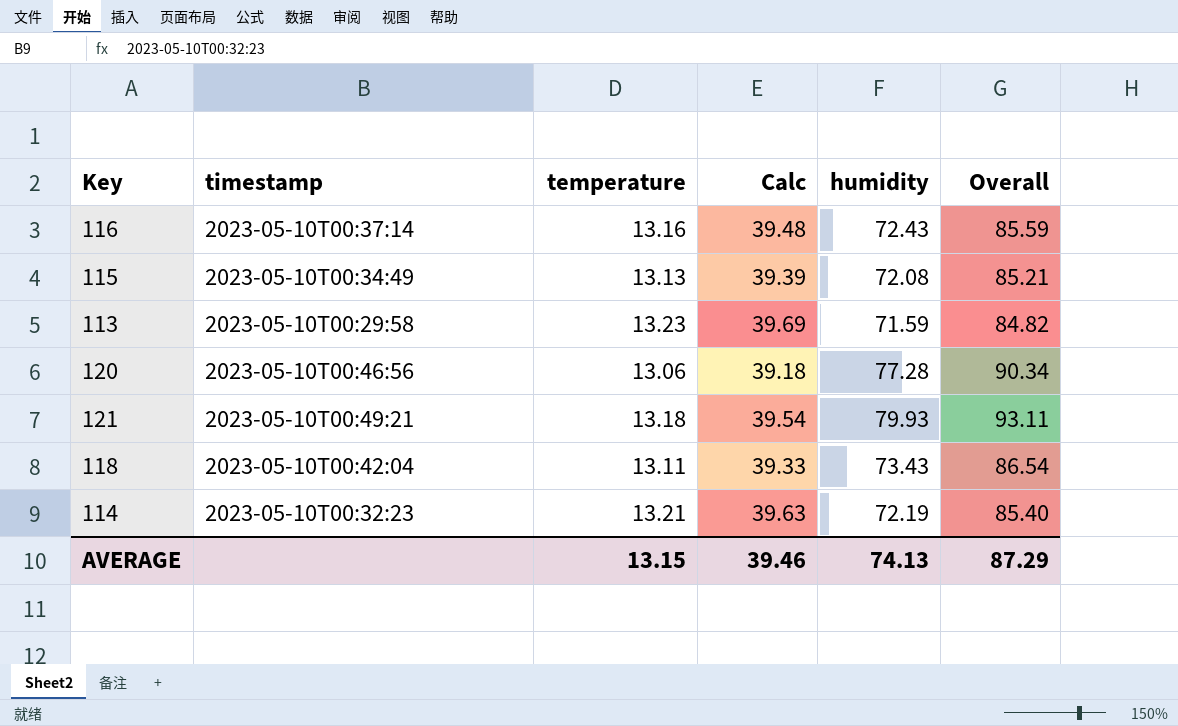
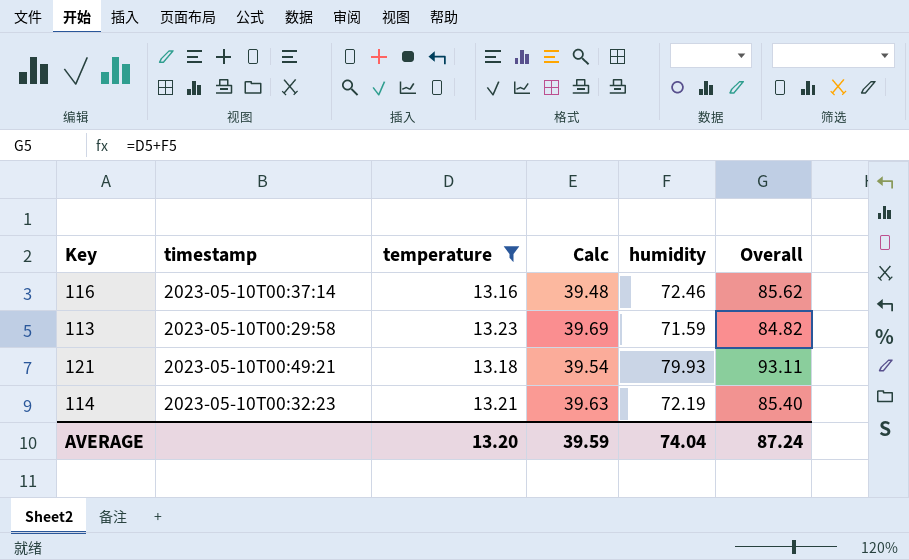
filter: none -> temperature >= 13.16
116 | humidity: 72.43 -> 72.46
116 | Overall: 85.59 -> 85.62
AVERAGE | temperature: 13.15 -> 13.20
AVERAGE | Calc: 39.46 -> 39.59
AVERAGE | humidity: 74.13 -> 74.04
AVERAGE | Overall: 87.29 -> 87.24

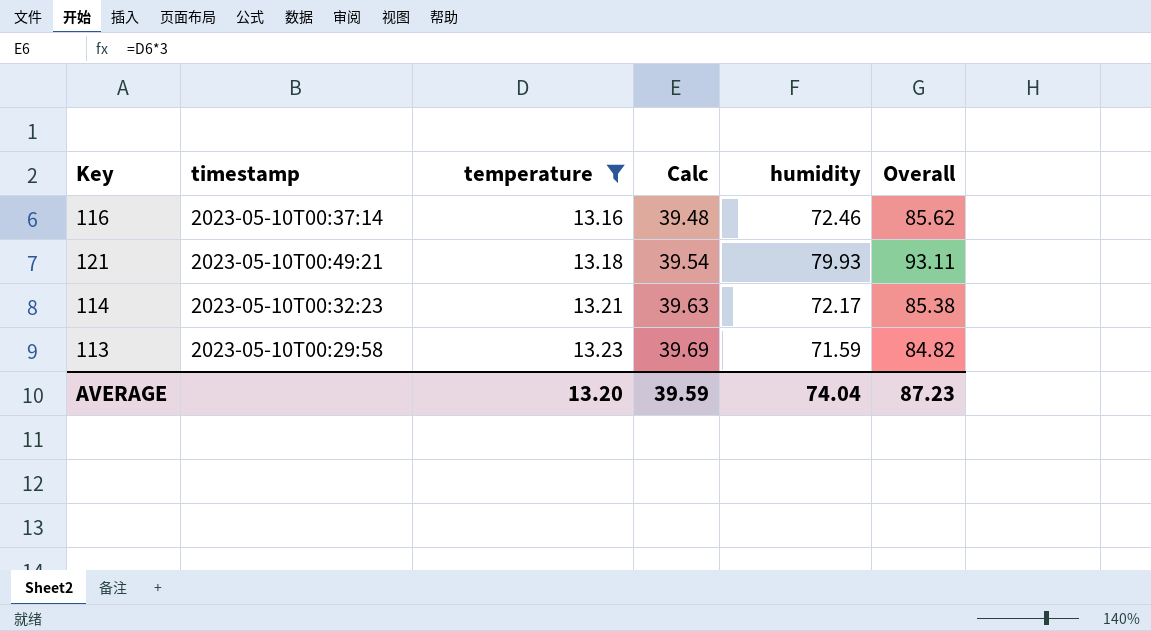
row order: none -> temperature ascending
114 | humidity: 72.19 -> 72.17
114 | Overall: 85.40 -> 85.38
AVERAGE | Overall: 87.24 -> 87.23

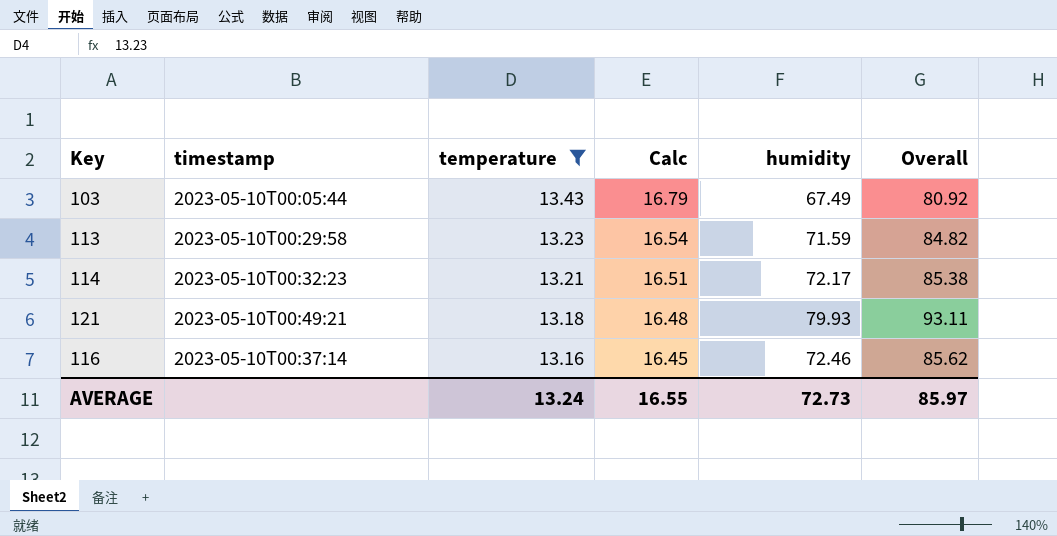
row order: temperature ascending -> temperature descending
column Calc | formula: [temperature] * 3 -> [temperature] * 1.25
row 103: none -> 2023-05-10T00:05:44 | 13.43 | 16.79 | 67.49 | 80.92
AVERAGE | temperature: 13.20 -> 13.24
AVERAGE | Calc: 39.59 -> 16.55
AVERAGE | humidity: 74.04 -> 72.73
AVERAGE | Overall: 87.23 -> 85.97

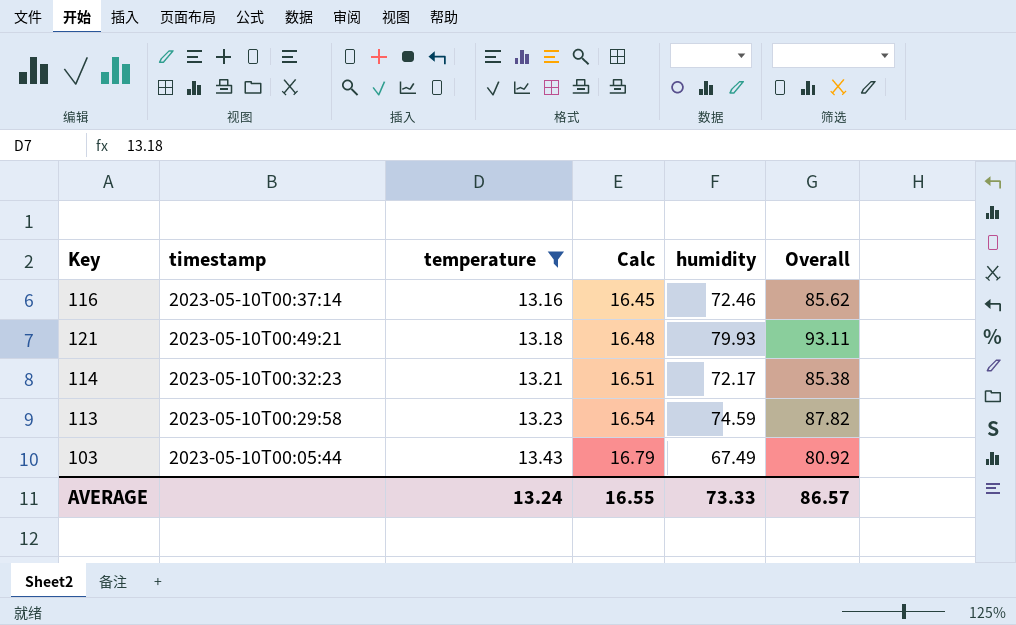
row order: temperature descending -> temperature ascending
113 | humidity: 71.59 -> 74.59
113 | Overall: 84.82 -> 87.82
AVERAGE | humidity: 72.73 -> 73.33
AVERAGE | Overall: 85.97 -> 86.57

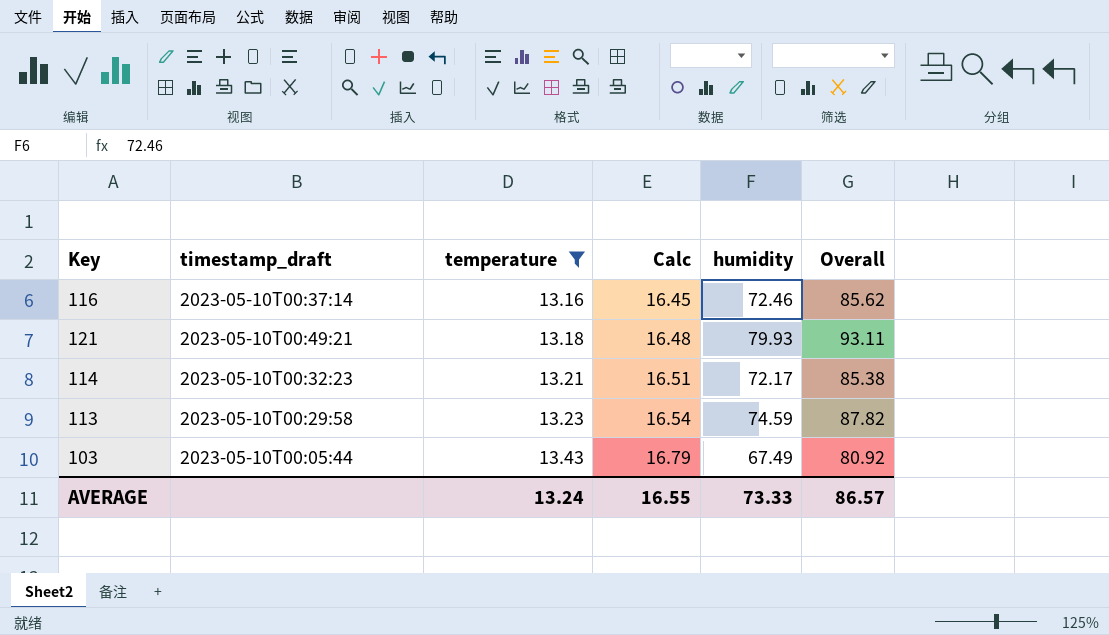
column name: timestamp -> timestamp_draft

